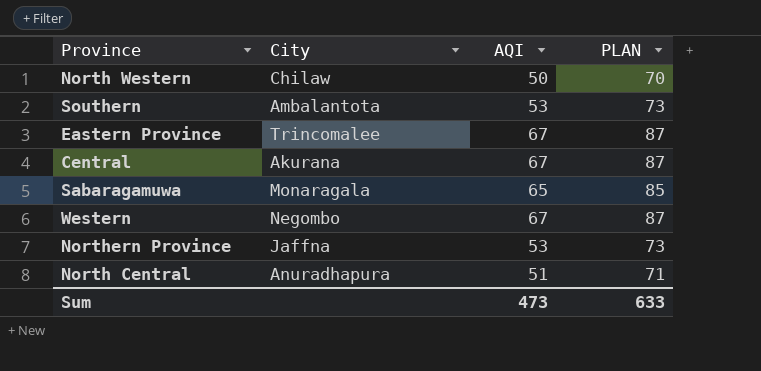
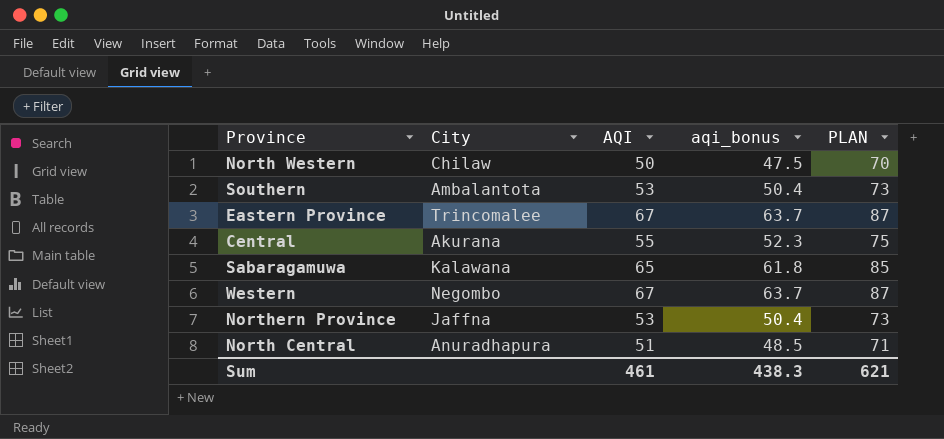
column aqi_bonus | formula: none -> [AQI] * 0.95
Central | AQI: 67 -> 55
Central | PLAN: 87 -> 75
Sabaragamuwa | City: Monaragala -> Kalawana
Sum | AQI: 473 -> 461
Sum | PLAN: 633 -> 621

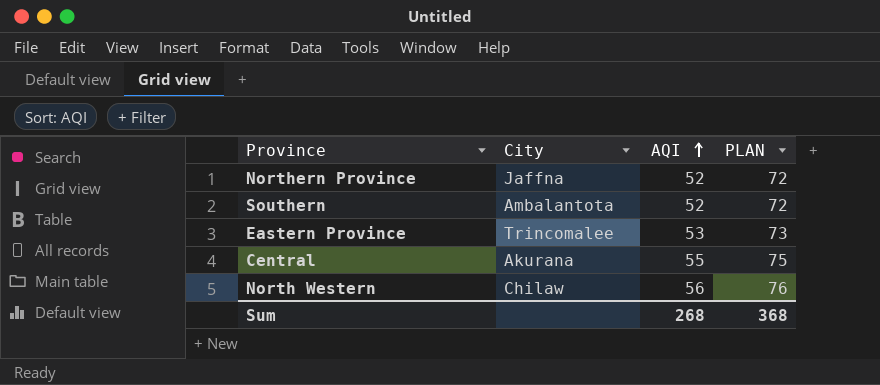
row order: none -> AQI ascending
column aqi_bonus | formula: [AQI] * 0.95 -> none
row Sabaragamuwa: Kalawana | 65 | 61.8 | 85 -> none
row Western: Negombo | 67 | 63.7 | 87 -> none
row North Central: Anuradhapura | 51 | 48.5 | 71 -> none
Northern Province | AQI: 53 -> 52
Northern Province | PLAN: 73 -> 72
Southern | AQI: 53 -> 52
Southern | PLAN: 73 -> 72
Eastern Province | AQI: 67 -> 53
Eastern Province | PLAN: 87 -> 73
North Western | AQI: 50 -> 56
North Western | PLAN: 70 -> 76
Sum | AQI: 461 -> 268
Sum | PLAN: 621 -> 368

